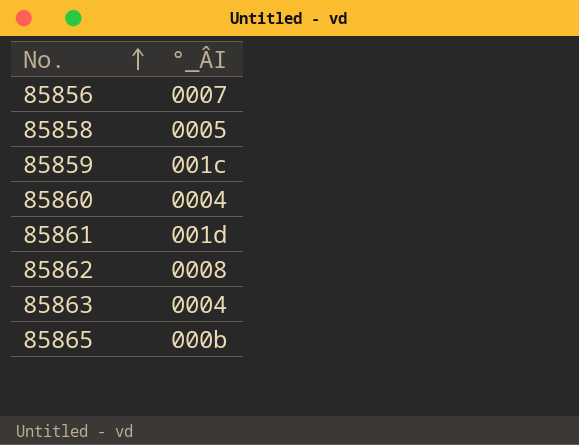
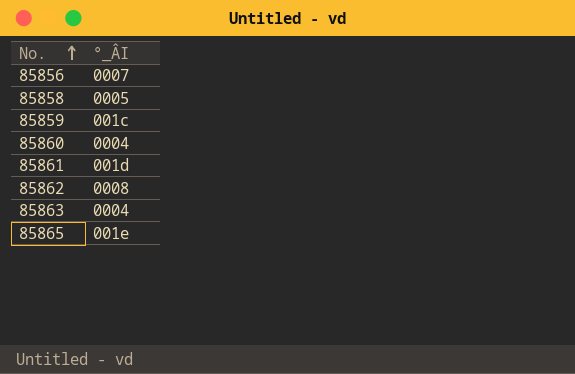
85865 | °_ÂI: 000b -> 001e

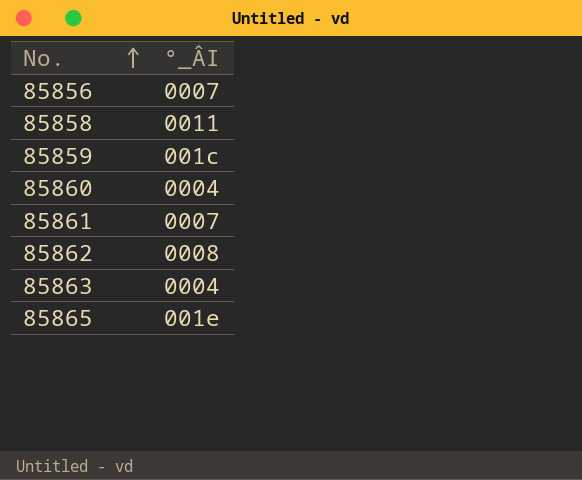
85858 | °_ÂI: 0005 -> 0011
85861 | °_ÂI: 001d -> 0007

